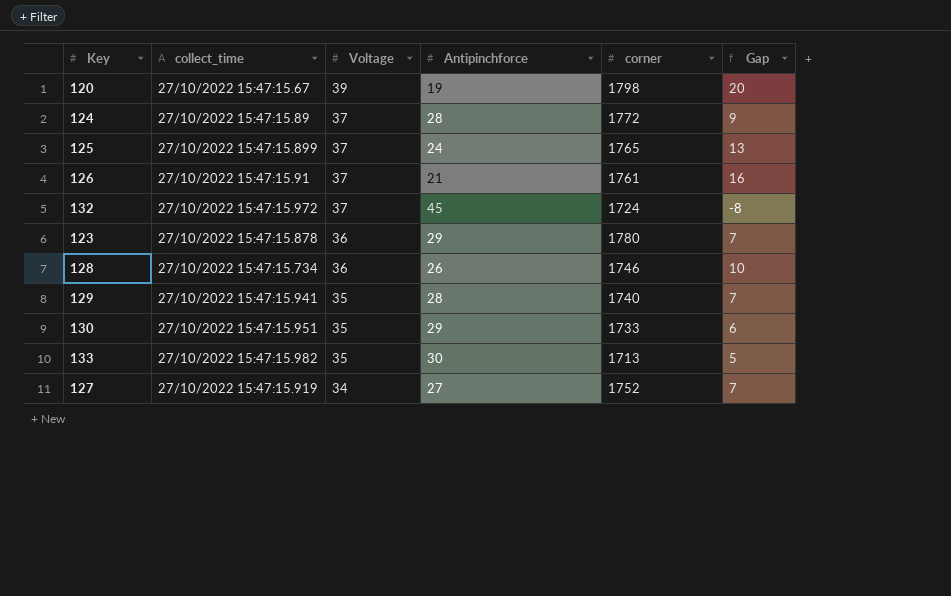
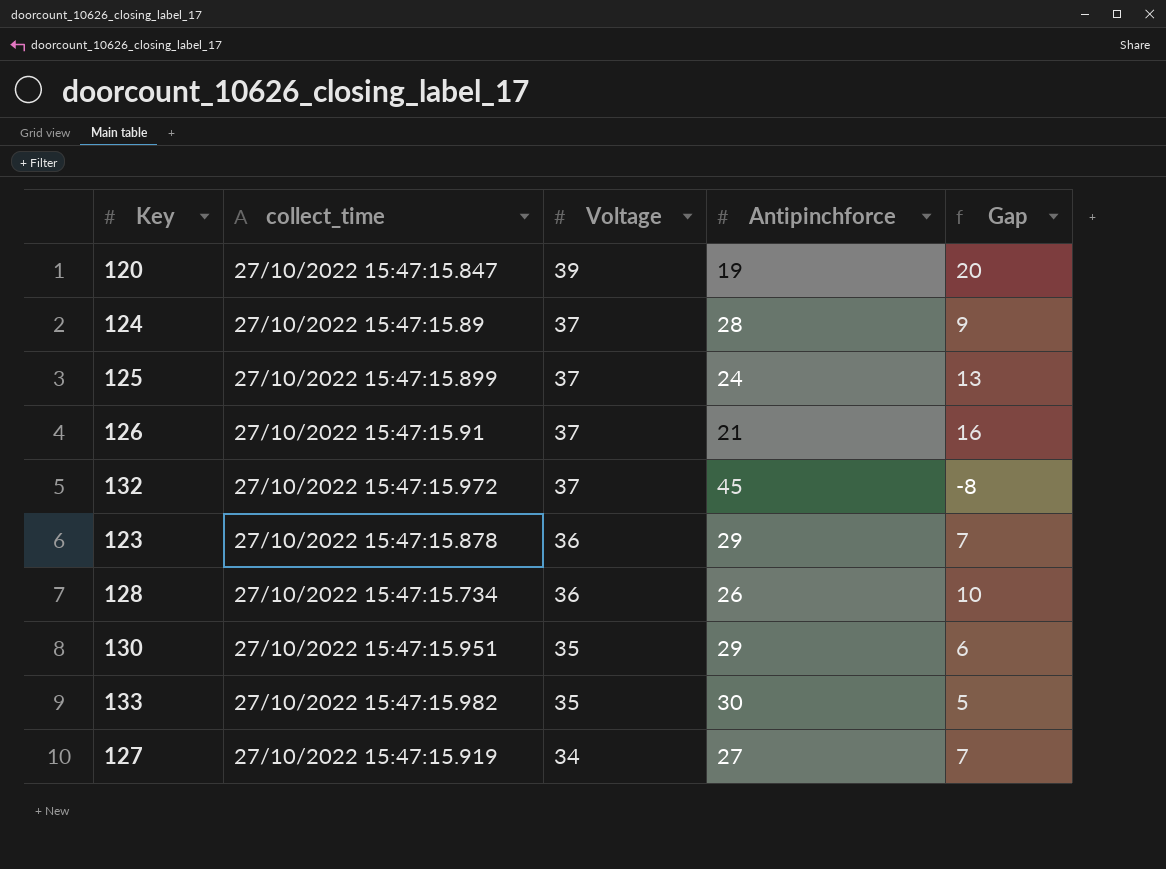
column corner | position: 5 -> none
row 129: 27/10/2022 15:47:15.941 | 35 | 28 | 1740 | 7 -> none
120 | collect_time: 27/10/2022 15:47:15.67 -> 27/10/2022 15:47:15.847

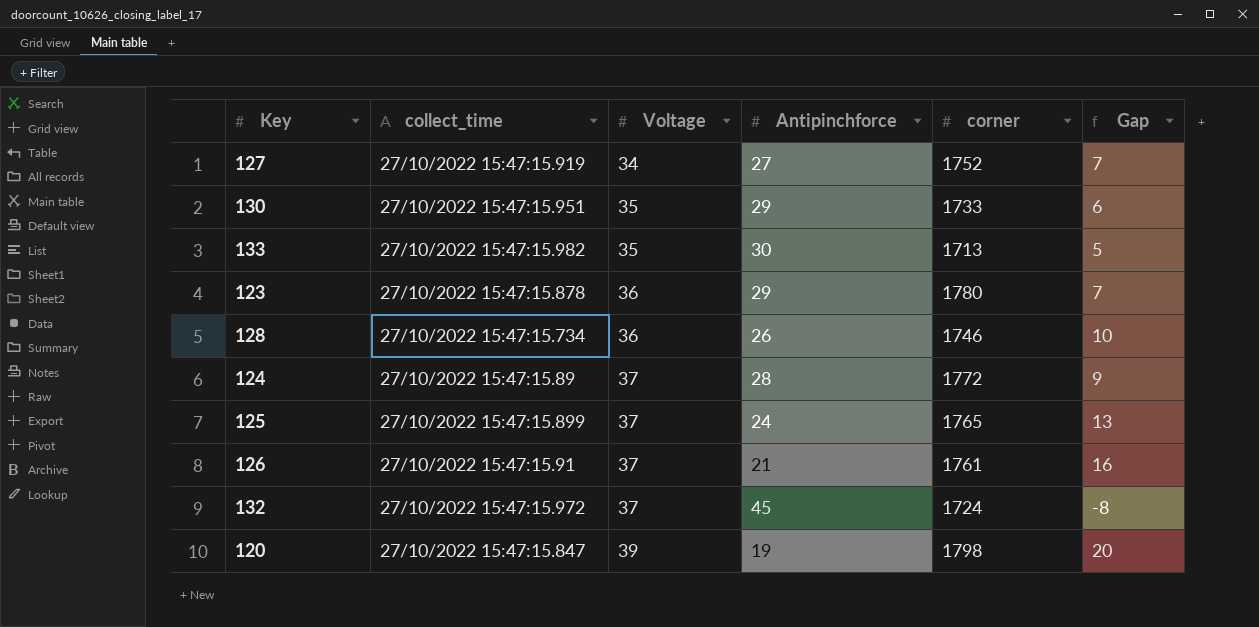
row order: Voltage descending -> Voltage ascending
column corner | position: none -> 5

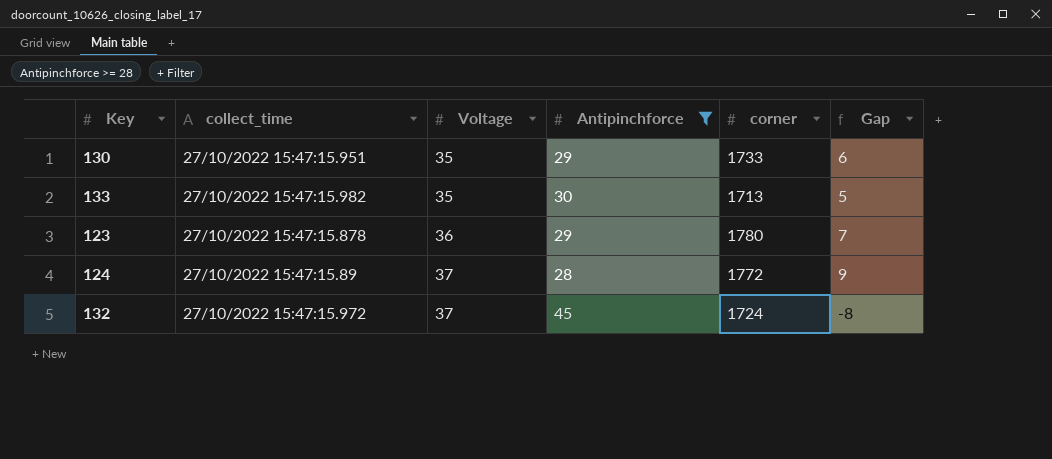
filter: none -> Antipinchforce >= 28

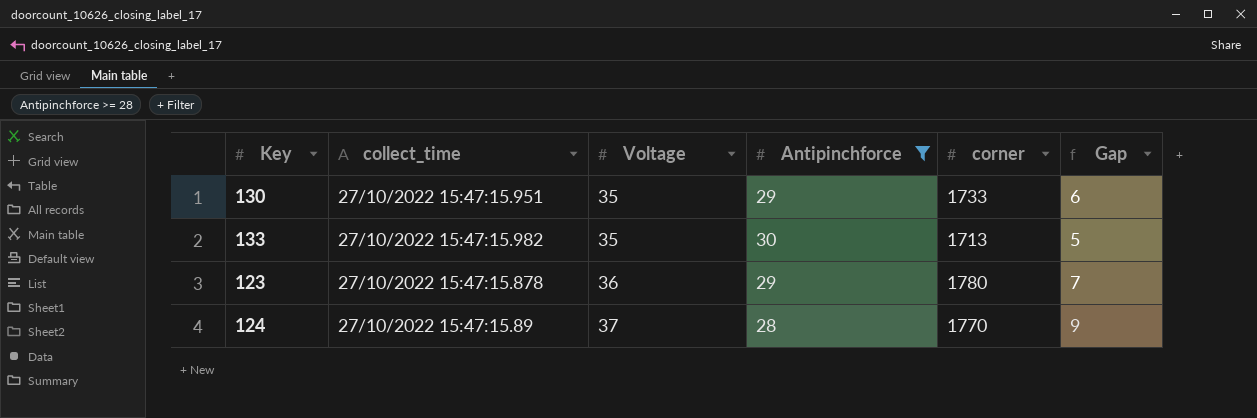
row 132: 27/10/2022 15:47:15.972 | 37 | 45 | 1724 | -8 -> none
124 | corner: 1772 -> 1770

